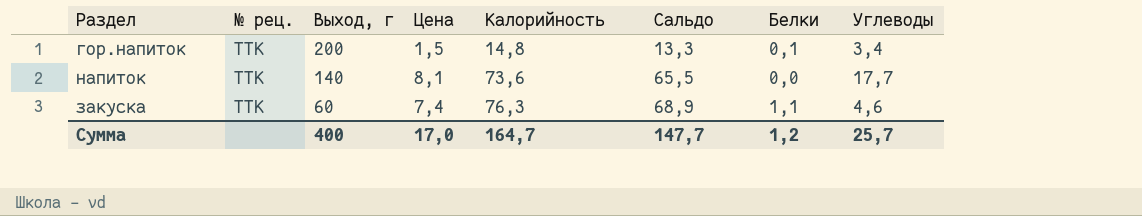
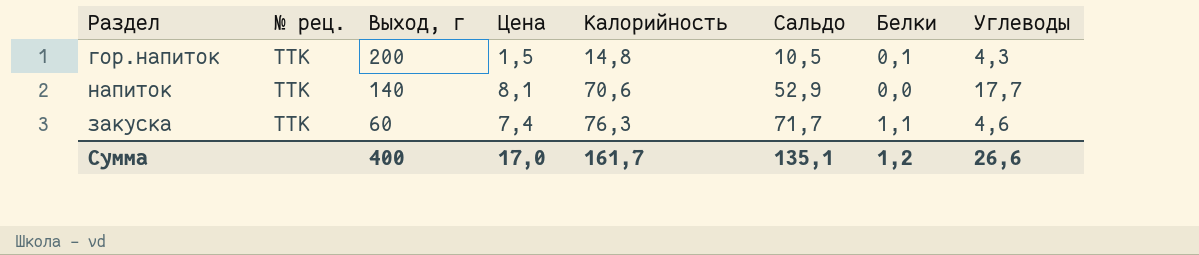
column Сальдо | formula: [Калорийность] - [Цена] -> [Калорийность] - [Углеводы]
гор.напиток | Углеводы: 3,4 -> 4,3
напиток | Калорийность: 73,6 -> 70,6
Сумма | Калорийность: 164,7 -> 161,7
Сумма | Сальдо: 147,7 -> 135,1
Сумма | Углеводы: 25,7 -> 26,6

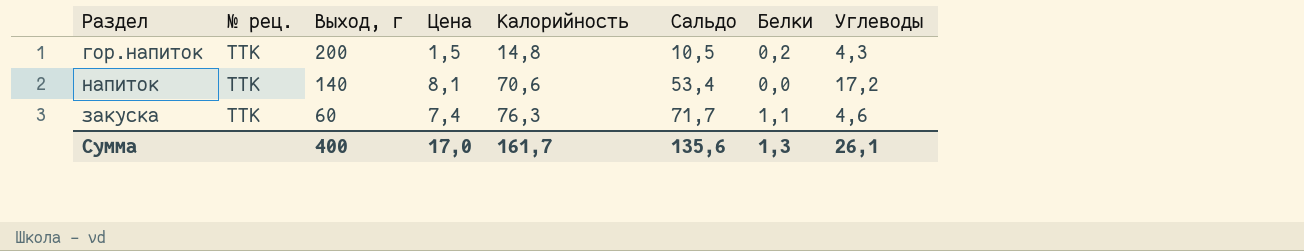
гор.напиток | Белки: 0,1 -> 0,2
напиток | Сальдо: 52,9 -> 53,4
напиток | Углеводы: 17,7 -> 17,2
Сумма | Сальдо: 135,1 -> 135,6
Сумма | Белки: 1,2 -> 1,3
Сумма | Углеводы: 26,6 -> 26,1

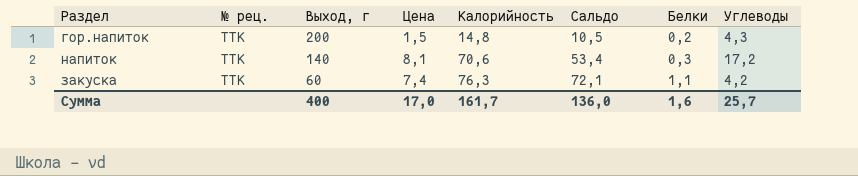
напиток | Белки: 0,0 -> 0,3
закуска | Сальдо: 71,7 -> 72,1
закуска | Углеводы: 4,6 -> 4,2
Сумма | Сальдо: 135,6 -> 136,0
Сумма | Белки: 1,3 -> 1,6
Сумма | Углеводы: 26,1 -> 25,7

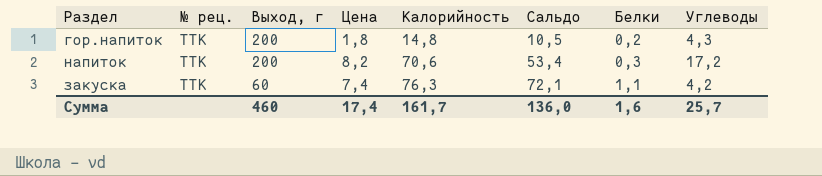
гор.напиток | Цена: 1,5 -> 1,8
напиток | Выход, г: 140 -> 200
напиток | Цена: 8,1 -> 8,2
Сумма | Выход, г: 400 -> 460
Сумма | Цена: 17,0 -> 17,4

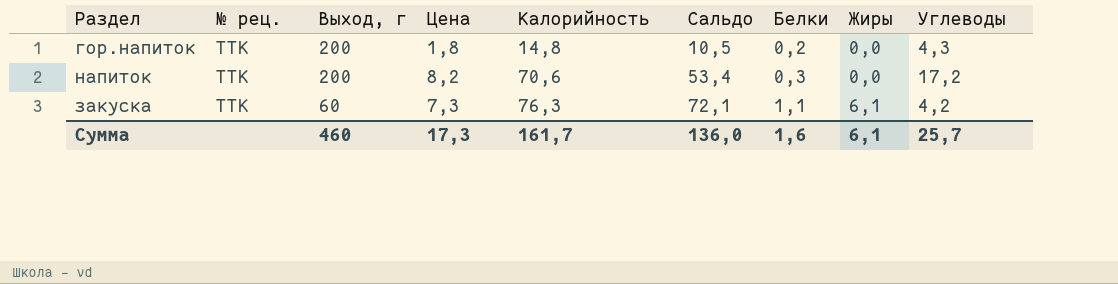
column Жиры | position: none -> 8
закуска | Цена: 7,4 -> 7,3
Сумма | Цена: 17,4 -> 17,3

